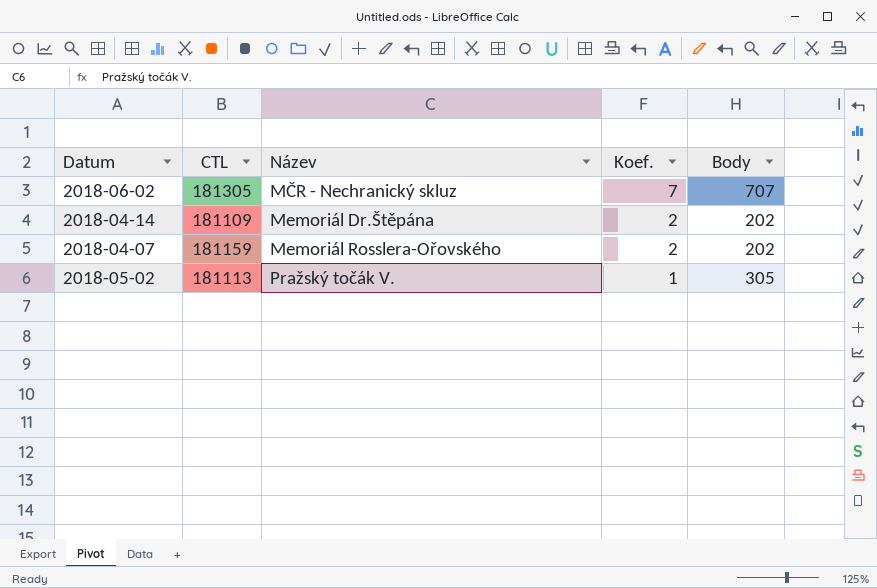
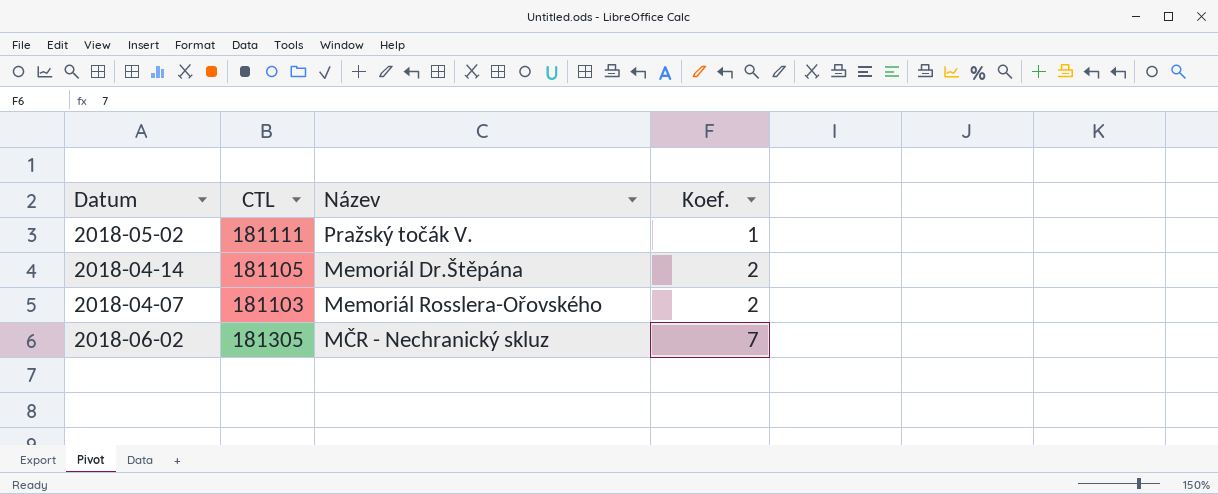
row order: Název ascending -> Koef. ascending
column Body | position: 5 -> none
2018-05-02 | CTL: 181113 -> 181111
2018-04-14 | CTL: 181109 -> 181105
2018-04-07 | CTL: 181159 -> 181103

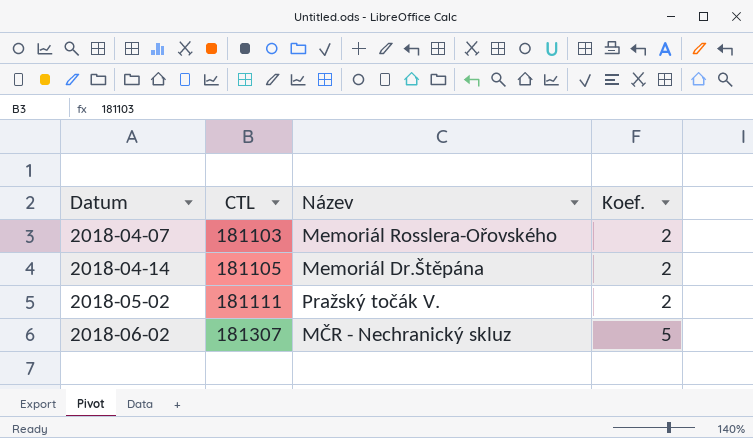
row order: Koef. ascending -> Datum ascending
2018-05-02 | Koef.: 1 -> 2
2018-06-02 | CTL: 181305 -> 181307
2018-06-02 | Koef.: 7 -> 5

